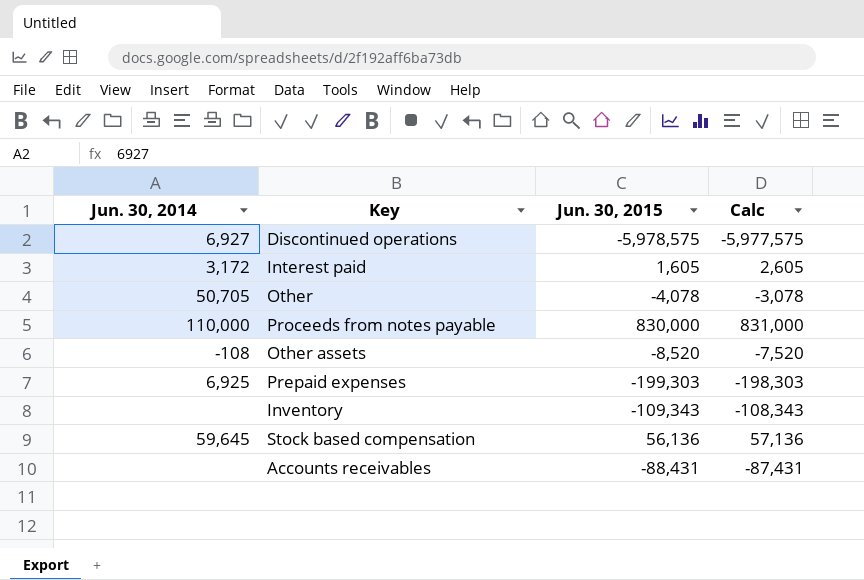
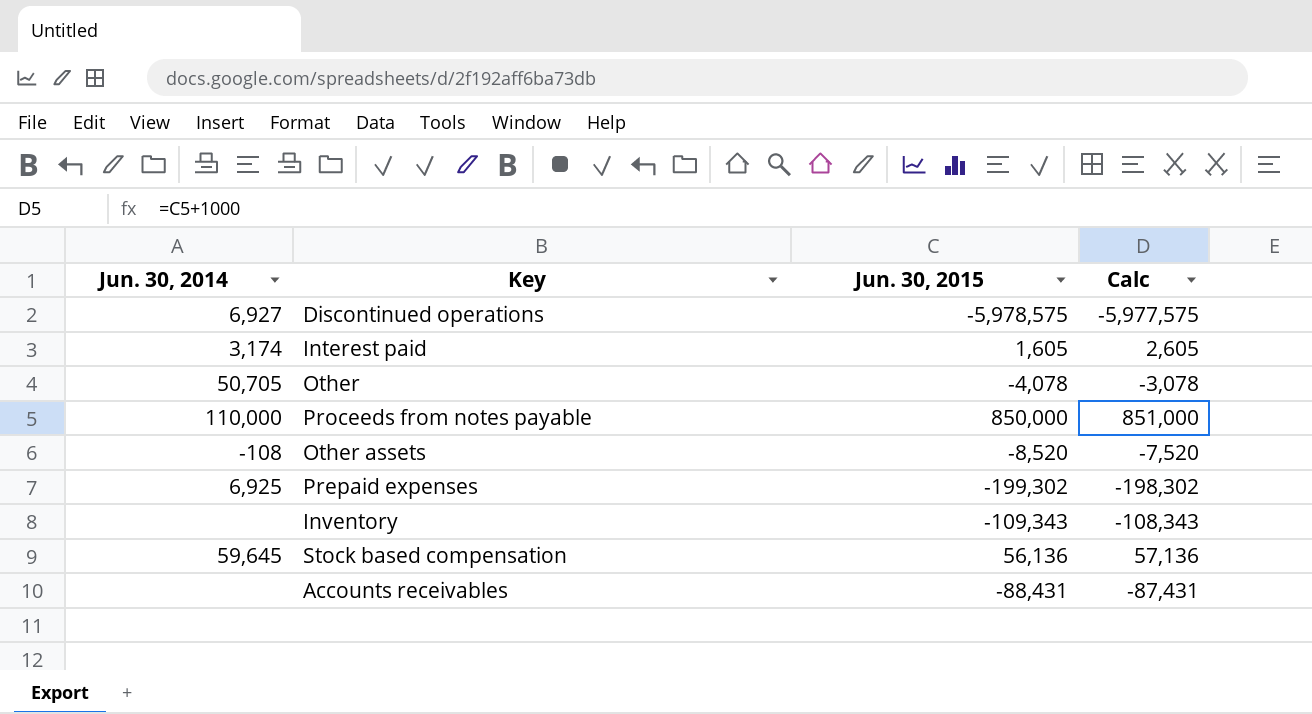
Interest paid | Jun. 30, 2014: 3,172 -> 3,174
Proceeds from notes payable | Jun. 30, 2015: 830,000 -> 850,000
Proceeds from notes payable | Calc: 831,000 -> 851,000
Prepaid expenses | Jun. 30, 2015: -199,303 -> -199,302
Prepaid expenses | Calc: -198,303 -> -198,302

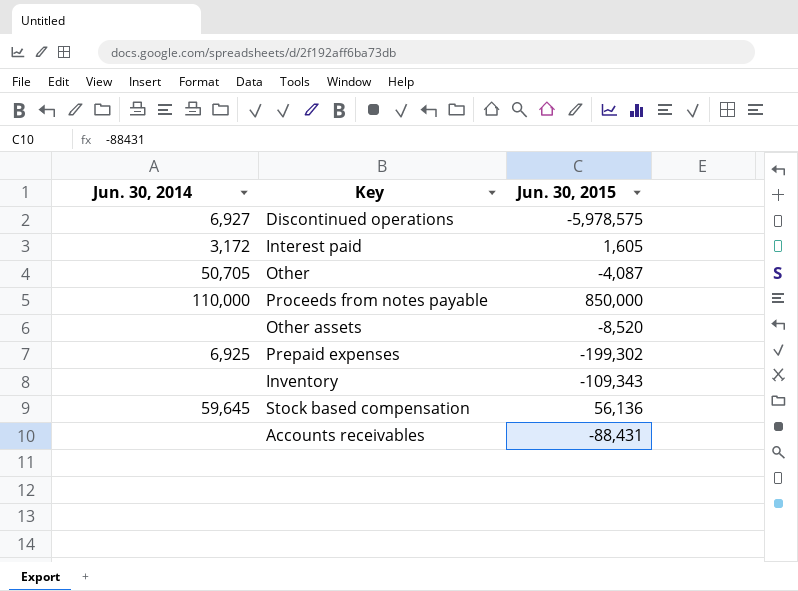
column Calc | formula: [Jun. 30, 2015] + 1000 -> none
Interest paid | Jun. 30, 2014: 3,174 -> 3,172
Other | Jun. 30, 2015: -4,078 -> -4,087
Other assets | Jun. 30, 2014: -108 -> none

